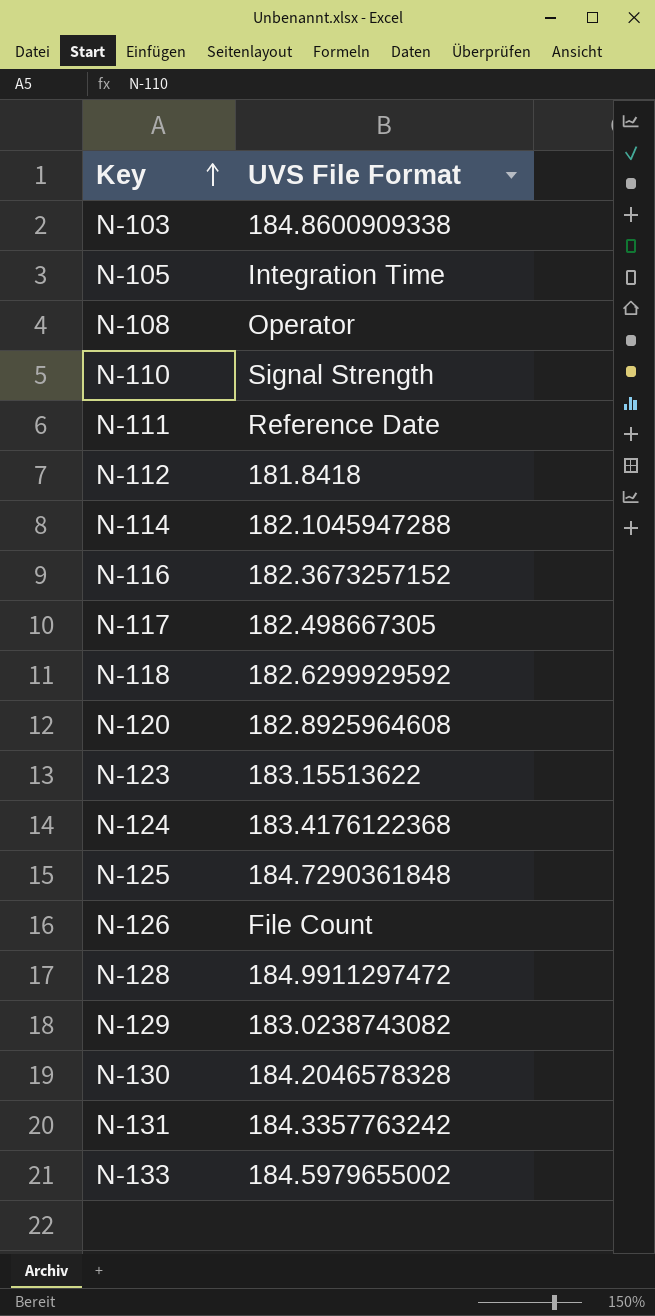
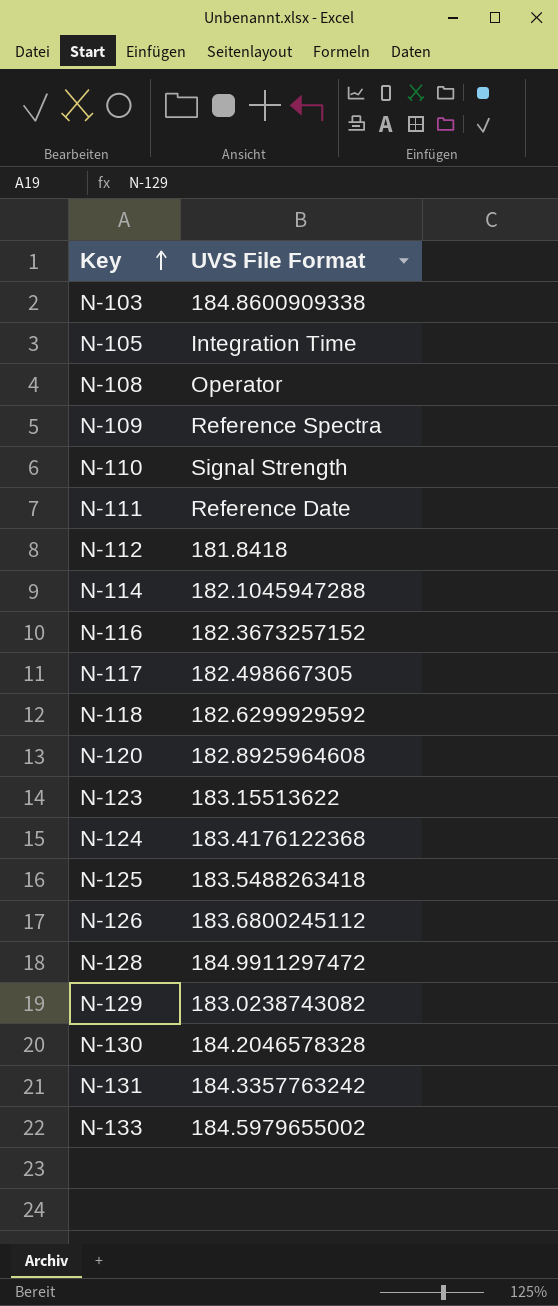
row N-109: none -> Reference Spectra
N-125 | UVS File Format: 184.7290361848 -> 183.5488263418
N-126 | UVS File Format: File Count -> 183.6800245112

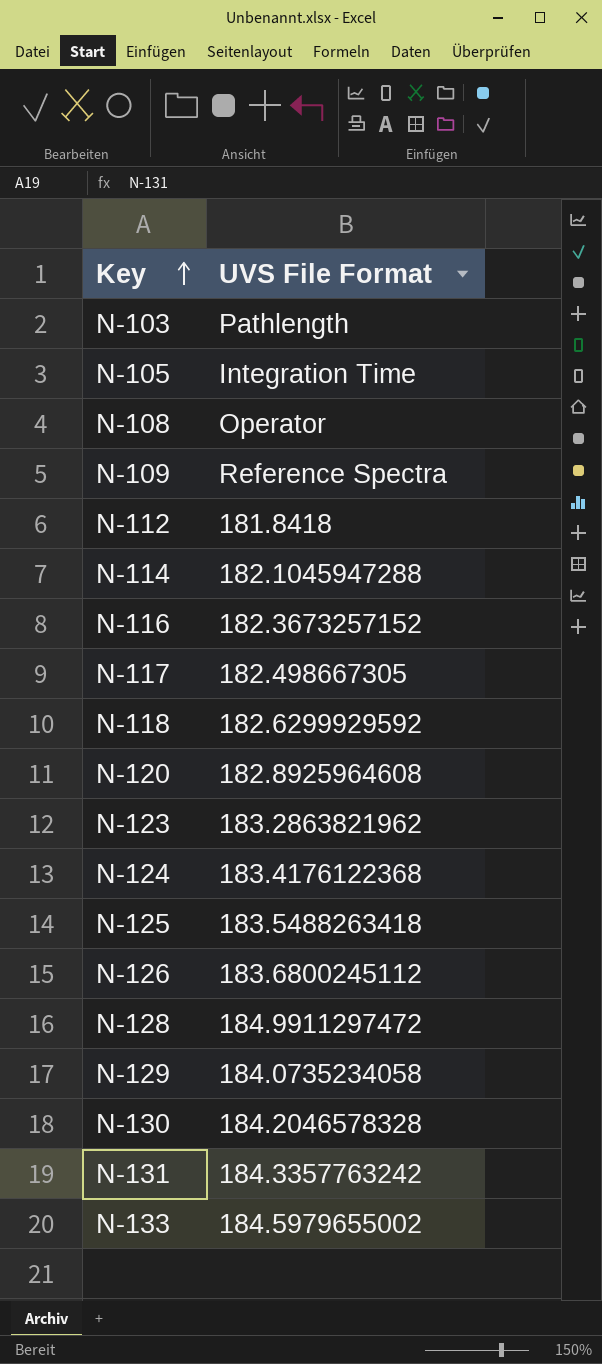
row N-110: Signal Strength -> none
row N-111: Reference Date -> none
N-103 | UVS File Format: 184.8600909338 -> Pathlength
N-123 | UVS File Format: 183.15513622 -> 183.2863821962
N-129 | UVS File Format: 183.0238743082 -> 184.0735234058

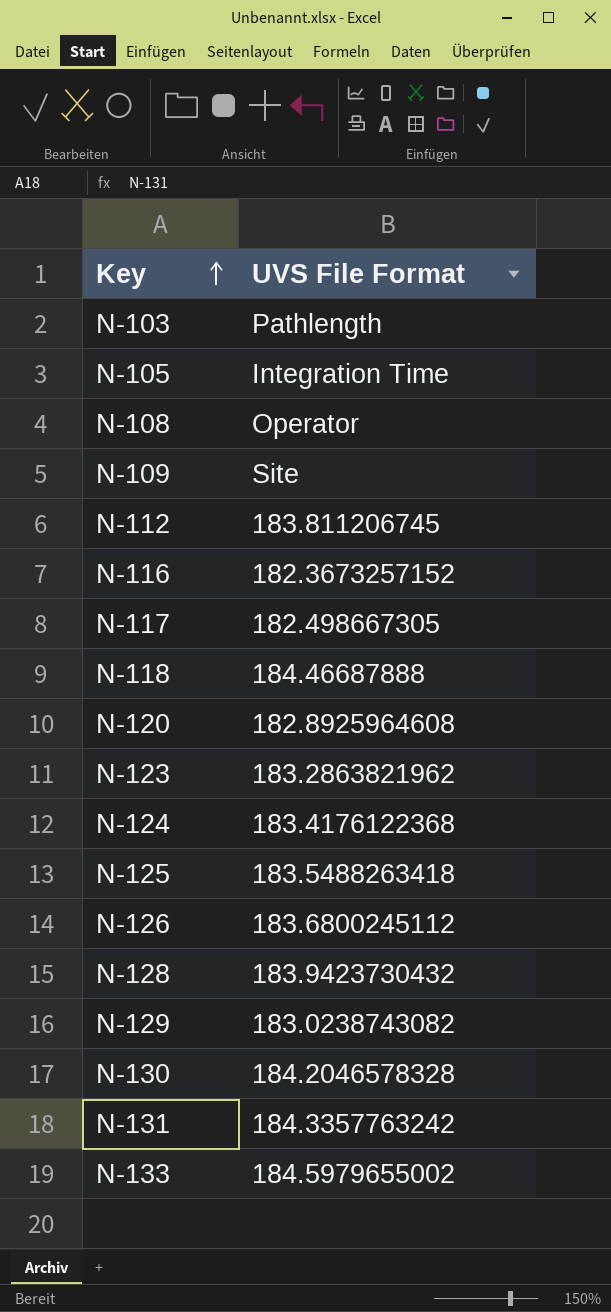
row N-114: 182.1045947288 -> none
N-109 | UVS File Format: Reference Spectra -> Site
N-112 | UVS File Format: 181.8418 -> 183.811206745
N-118 | UVS File Format: 182.6299929592 -> 184.46687888
N-128 | UVS File Format: 184.9911297472 -> 183.9423730432
N-129 | UVS File Format: 184.0735234058 -> 183.0238743082

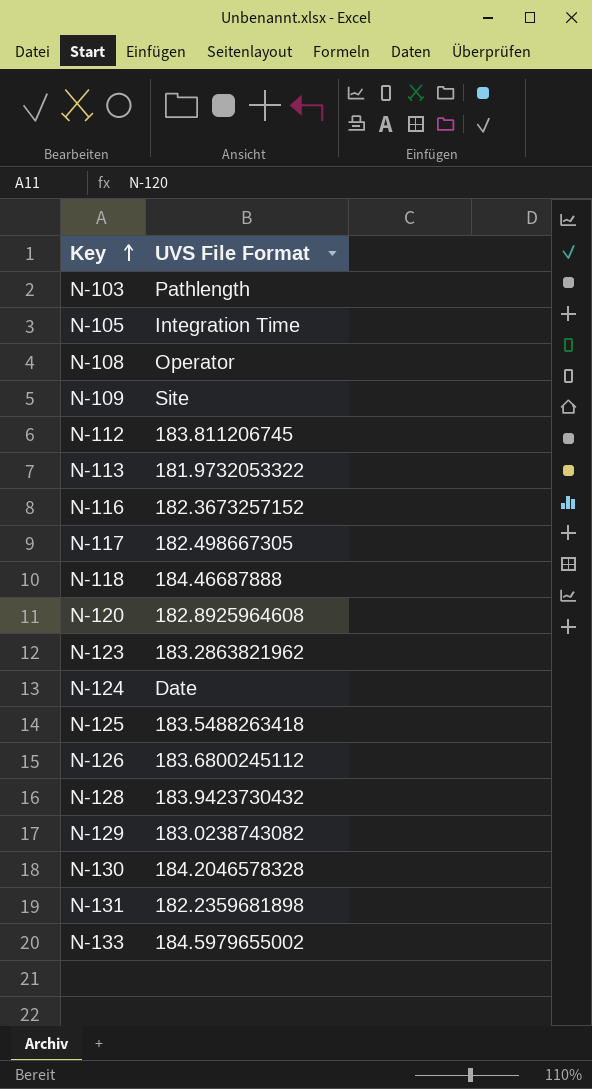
row N-113: none -> 181.9732053322
N-124 | UVS File Format: 183.4176122368 -> Date
N-131 | UVS File Format: 184.3357763242 -> 182.2359681898

